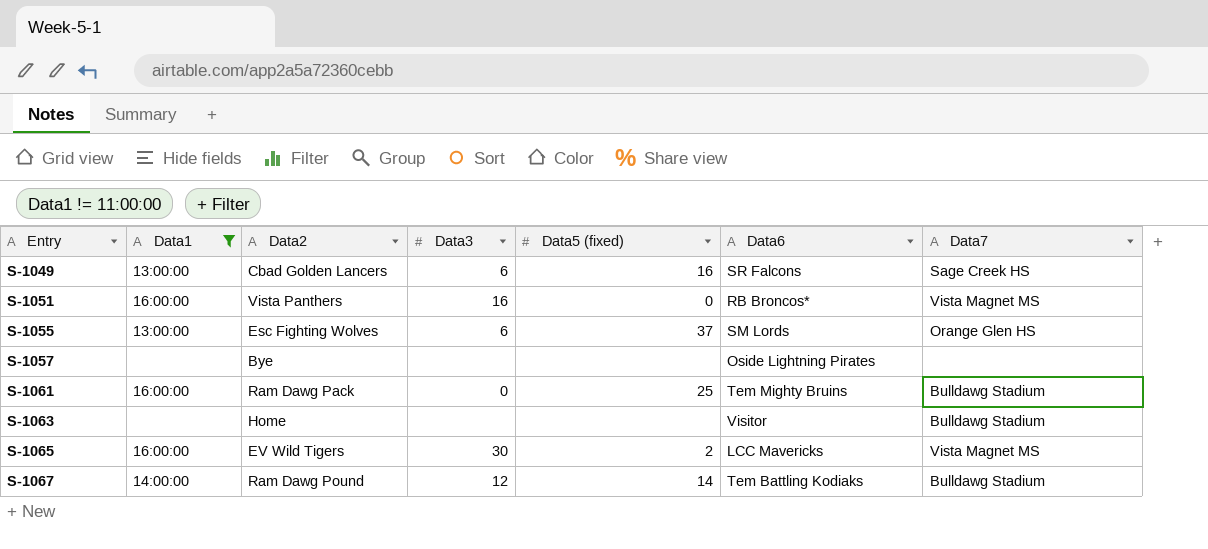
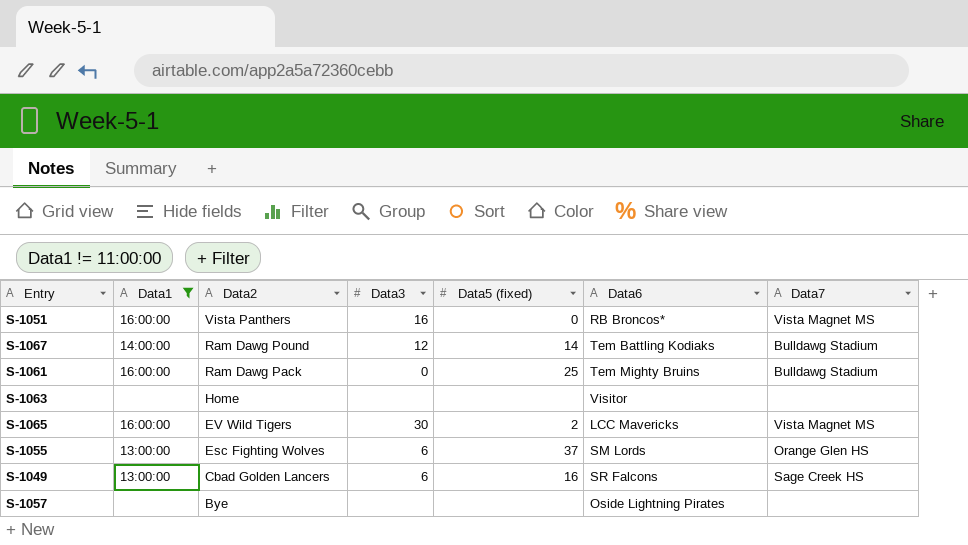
row order: Entry ascending -> Data2 descending
S-1063 | Data7: Bulldawg Stadium -> none

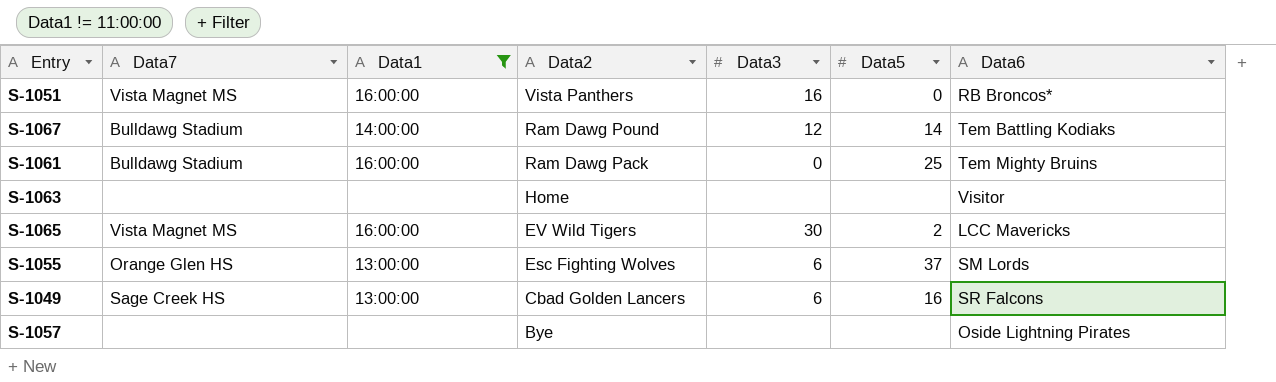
column Data7 | position: 7 -> 2
column name: Data5 (fixed) -> Data5

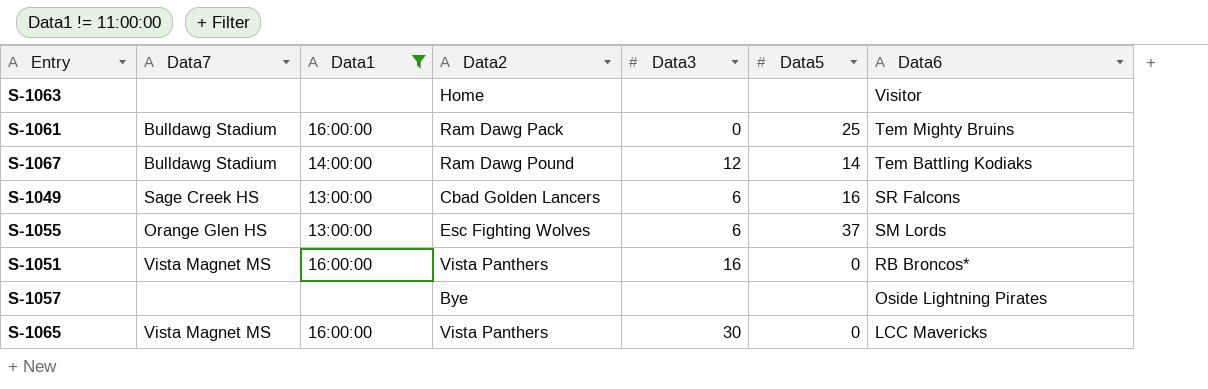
row order: Data2 descending -> Data6 descending
S-1065 | Data2: EV Wild Tigers -> Vista Panthers
S-1065 | Data5: 2 -> 0

